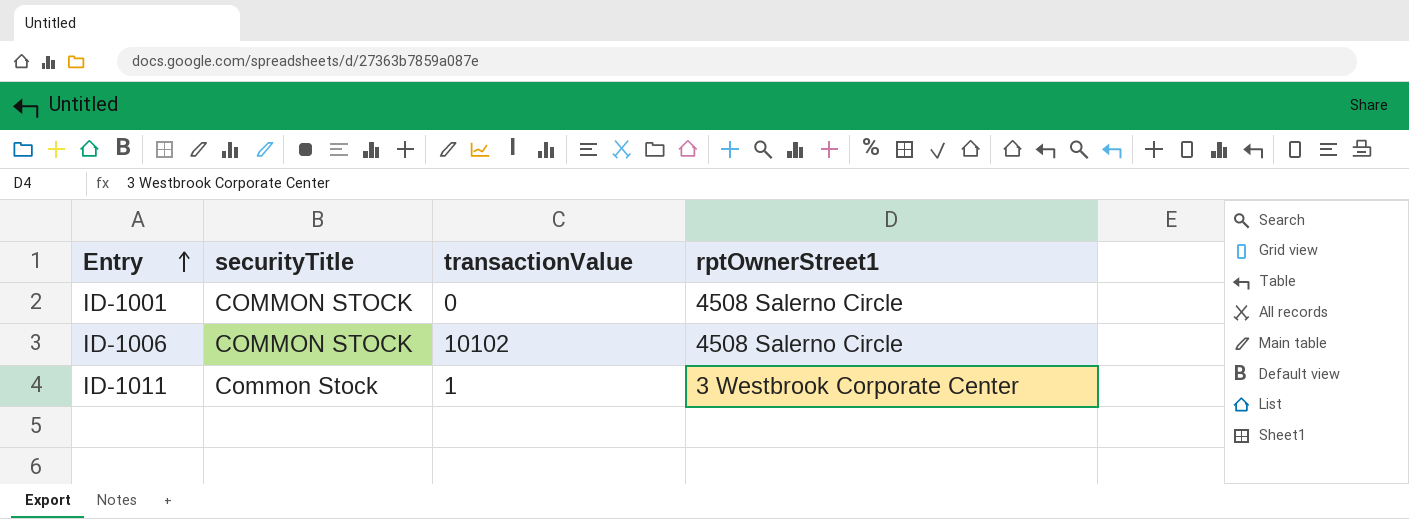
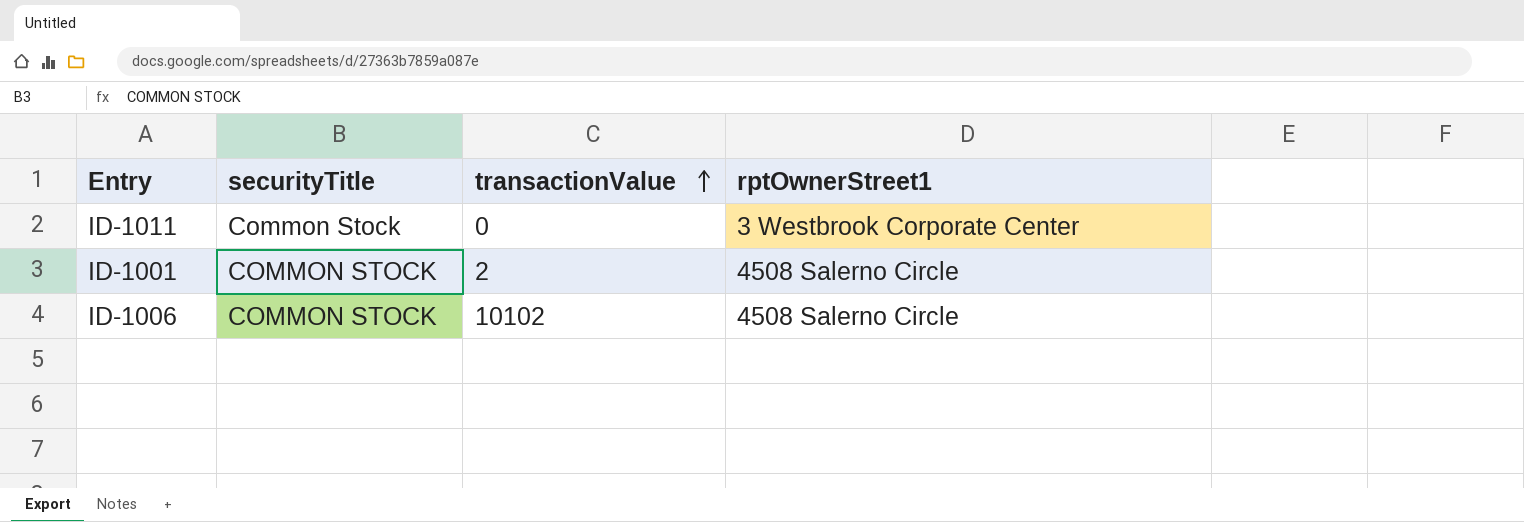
row order: Entry ascending -> transactionValue ascending
ID-1011 | transactionValue: 1 -> 0
ID-1001 | transactionValue: 0 -> 2

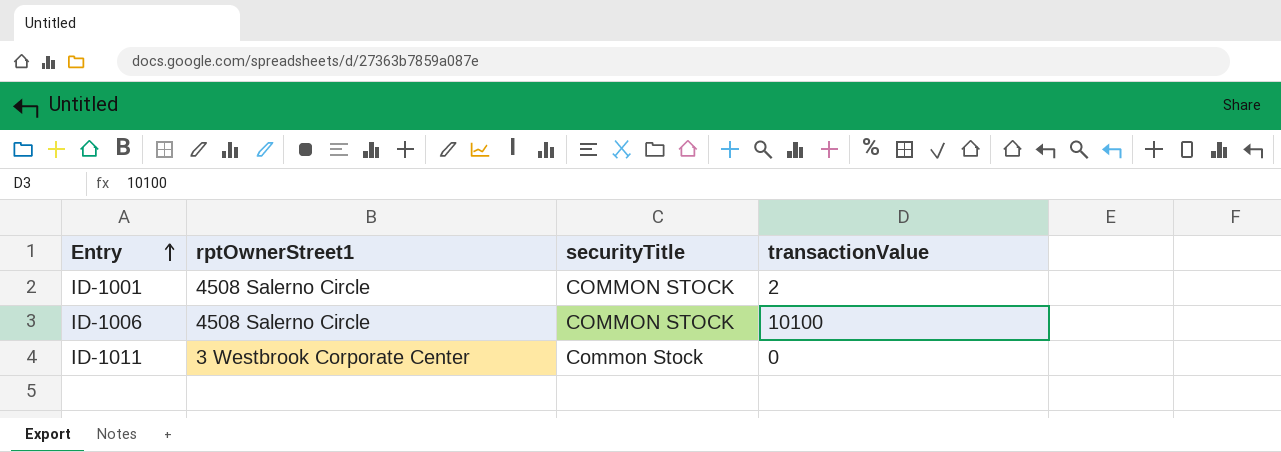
row order: transactionValue ascending -> Entry ascending
column rptOwnerStreet1 | position: 4 -> 2
ID-1006 | transactionValue: 10102 -> 10100

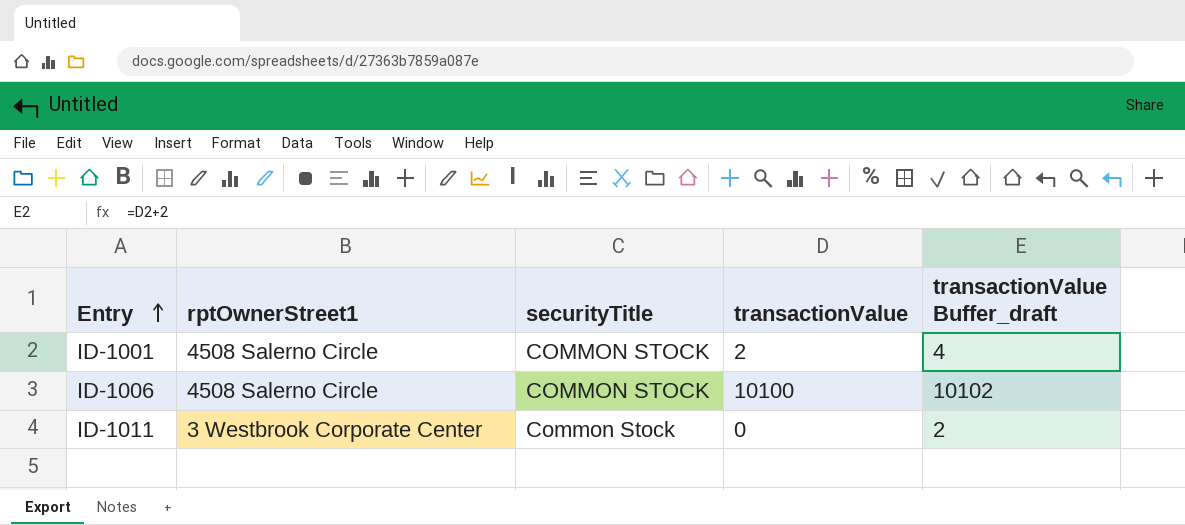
column transactionValue Buffer_draft | formula: none -> [transactionValue] + 2

